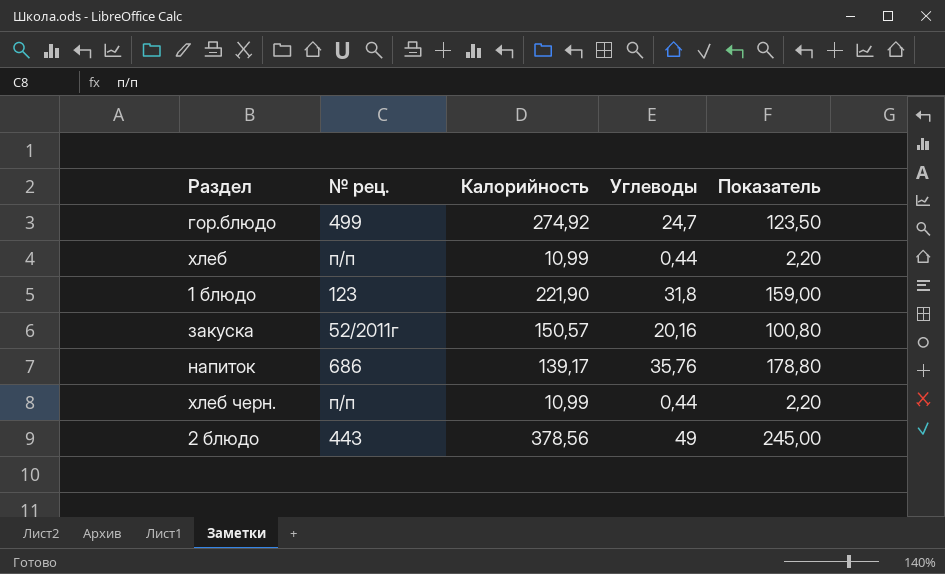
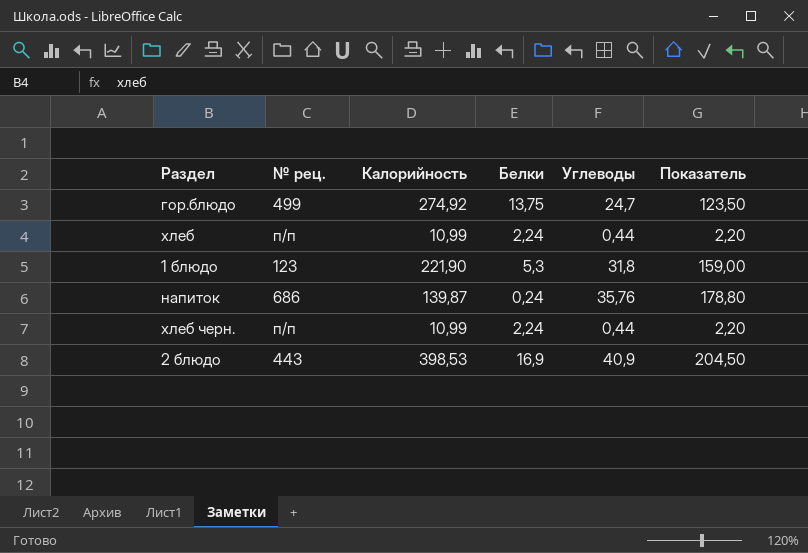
column Белки | position: none -> 4
row закуска: 52/2011г | 150,57 | 20,16 | 100,80 -> none
напиток | Калорийность: 139,17 -> 139,87
2 блюдо | Калорийность: 378,56 -> 398,53
2 блюдо | Углеводы: 49 -> 40,9
2 блюдо | Показатель: 245,00 -> 204,50

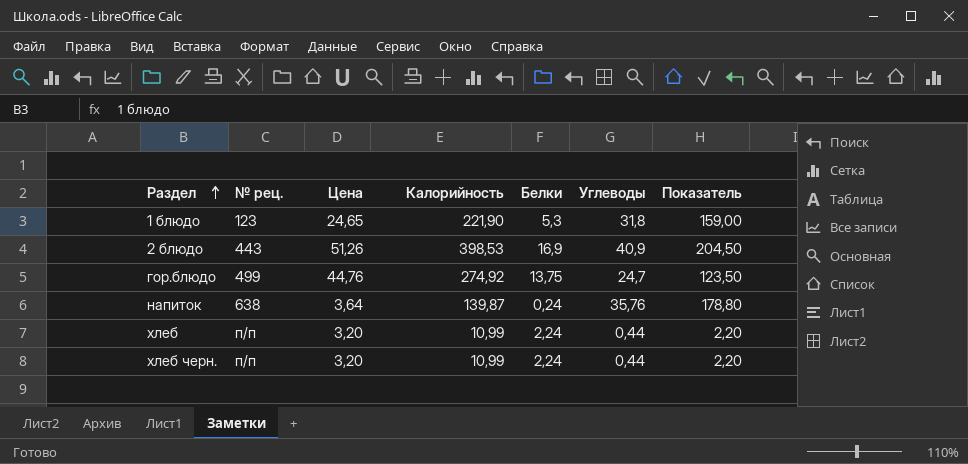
row order: none -> Раздел ascending
column Цена | position: none -> 3
напиток | № рец.: 686 -> 638

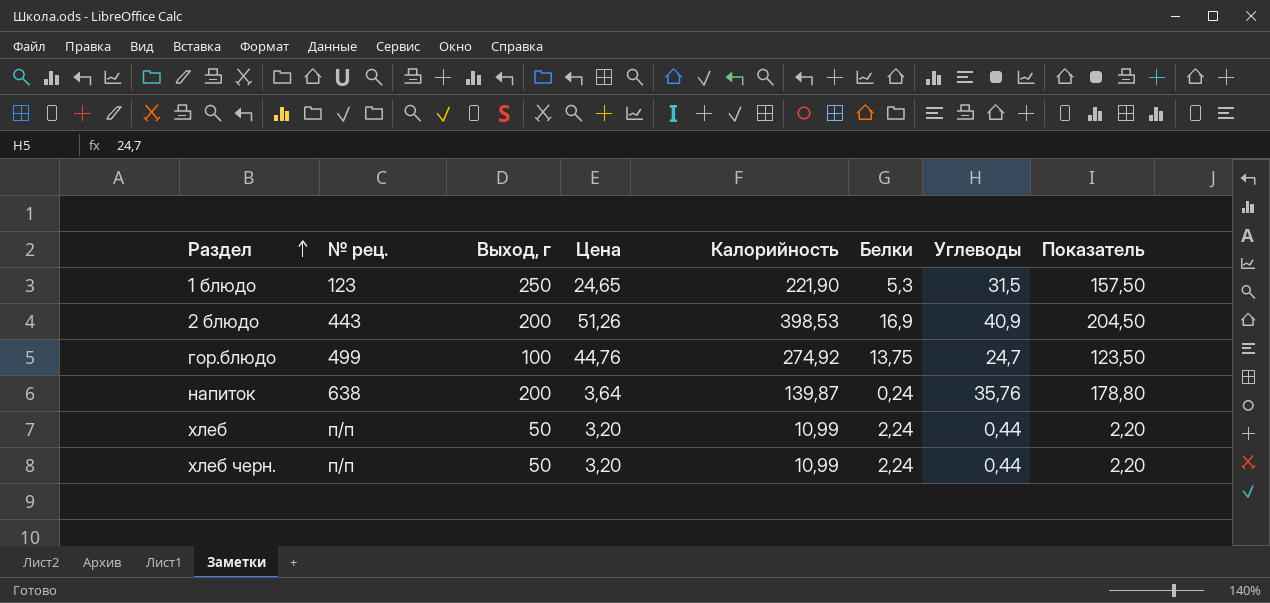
column Выход, г | position: none -> 3
1 блюдо | Углеводы: 31,8 -> 31,5
1 блюдо | Показатель: 159,00 -> 157,50

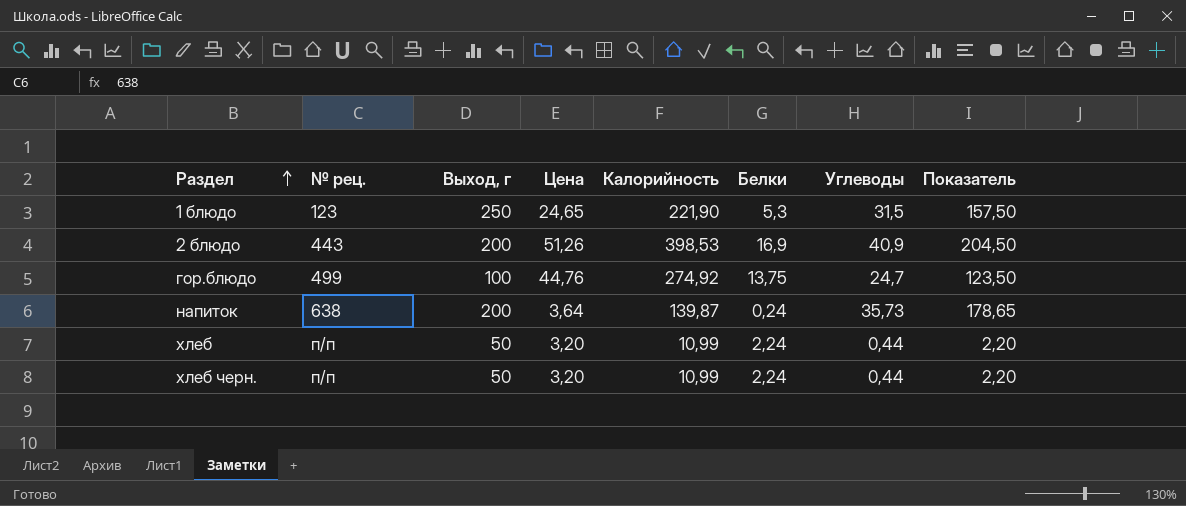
напиток | Углеводы: 35,76 -> 35,73
напиток | Показатель: 178,80 -> 178,65

